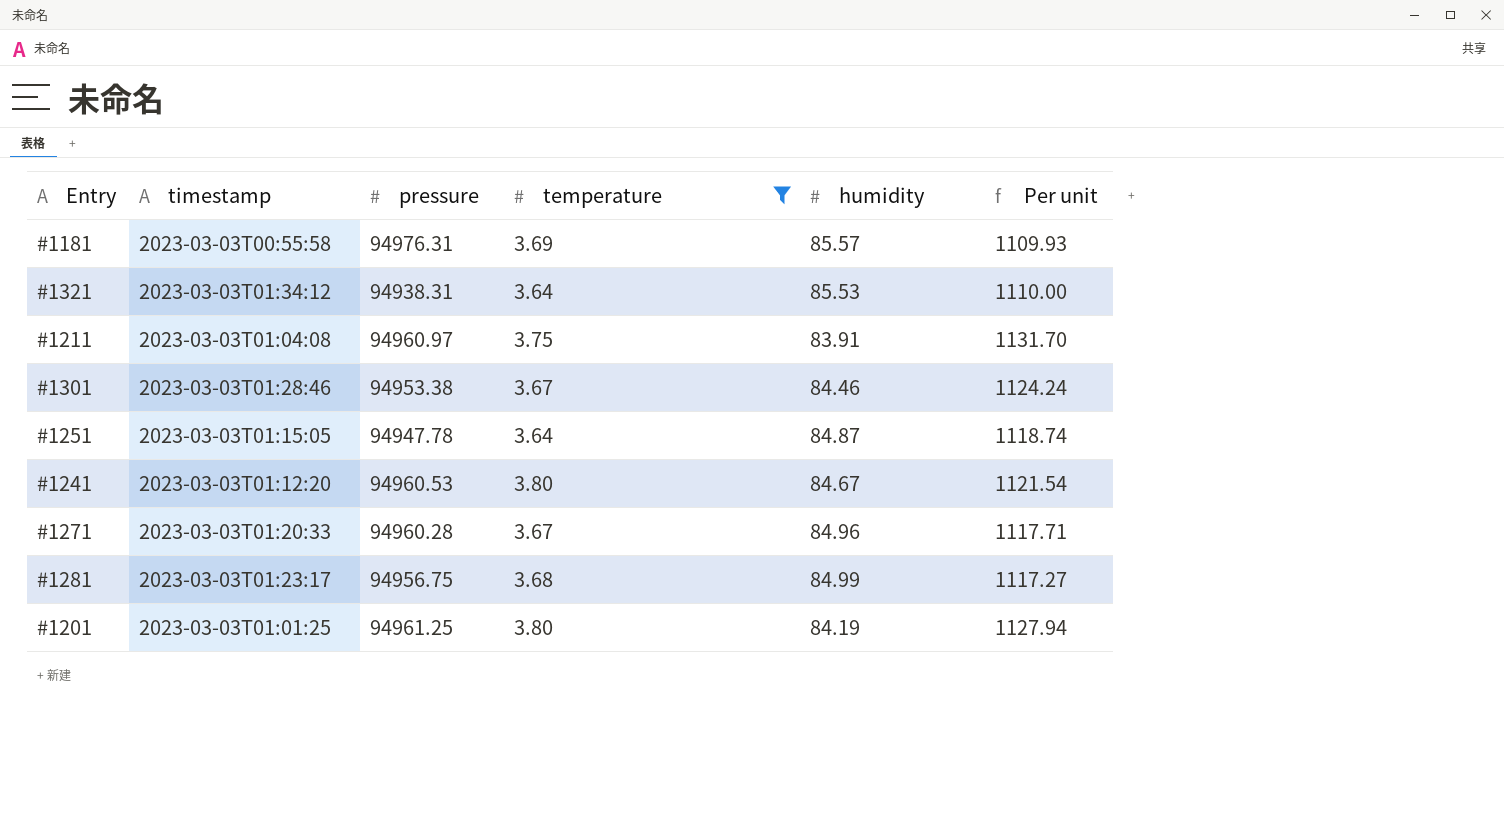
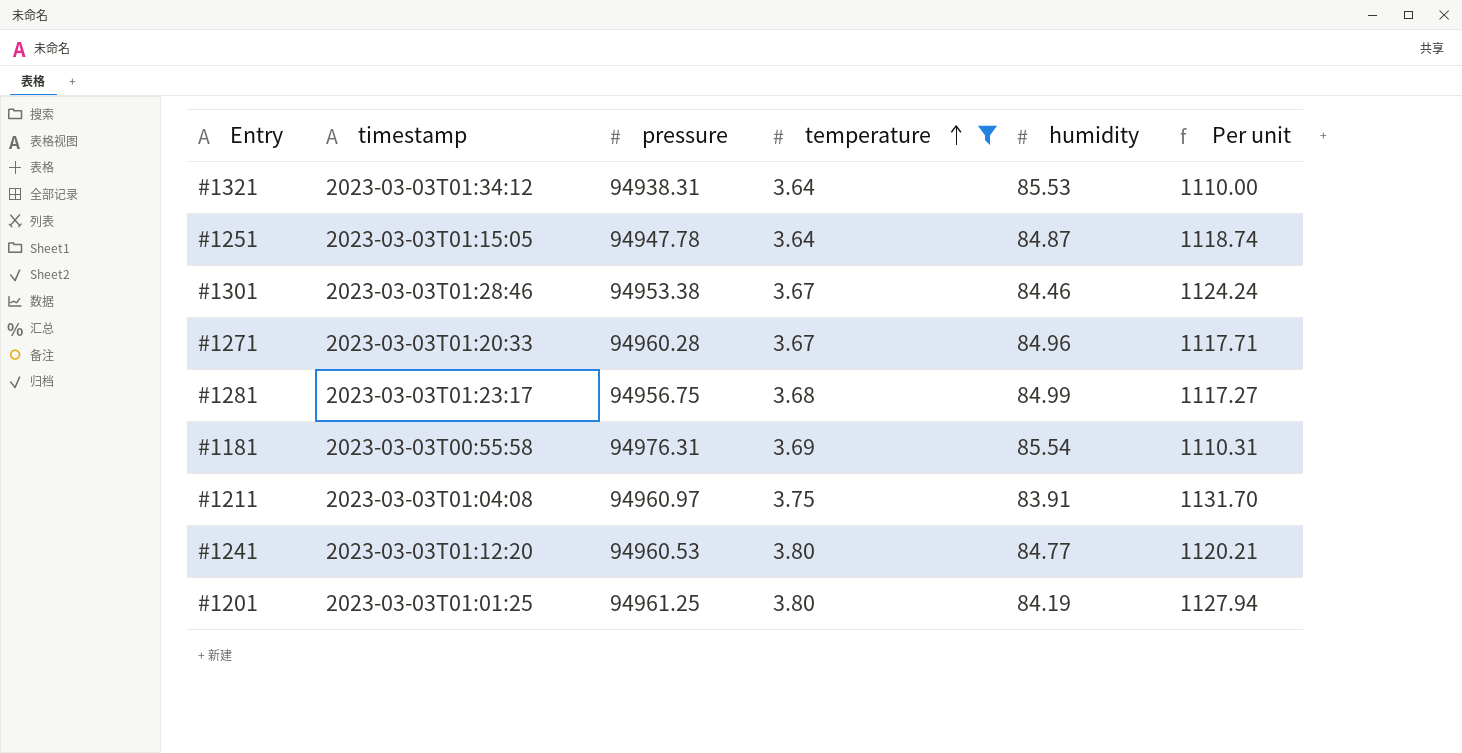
row order: none -> temperature ascending
#1181 | humidity: 85.57 -> 85.54
#1181 | Per unit: 1109.93 -> 1110.31
#1241 | humidity: 84.67 -> 84.77
#1241 | Per unit: 1121.54 -> 1120.21

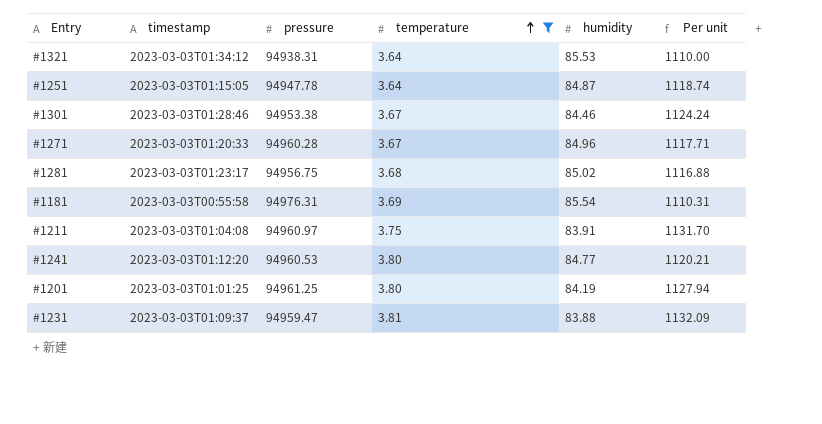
#1281 | humidity: 84.99 -> 85.02
#1281 | Per unit: 1117.27 -> 1116.88
row #1231: none -> 2023-03-03T01:09:37 | 94959.47 | 3.81 | 83.88 | 1132.09

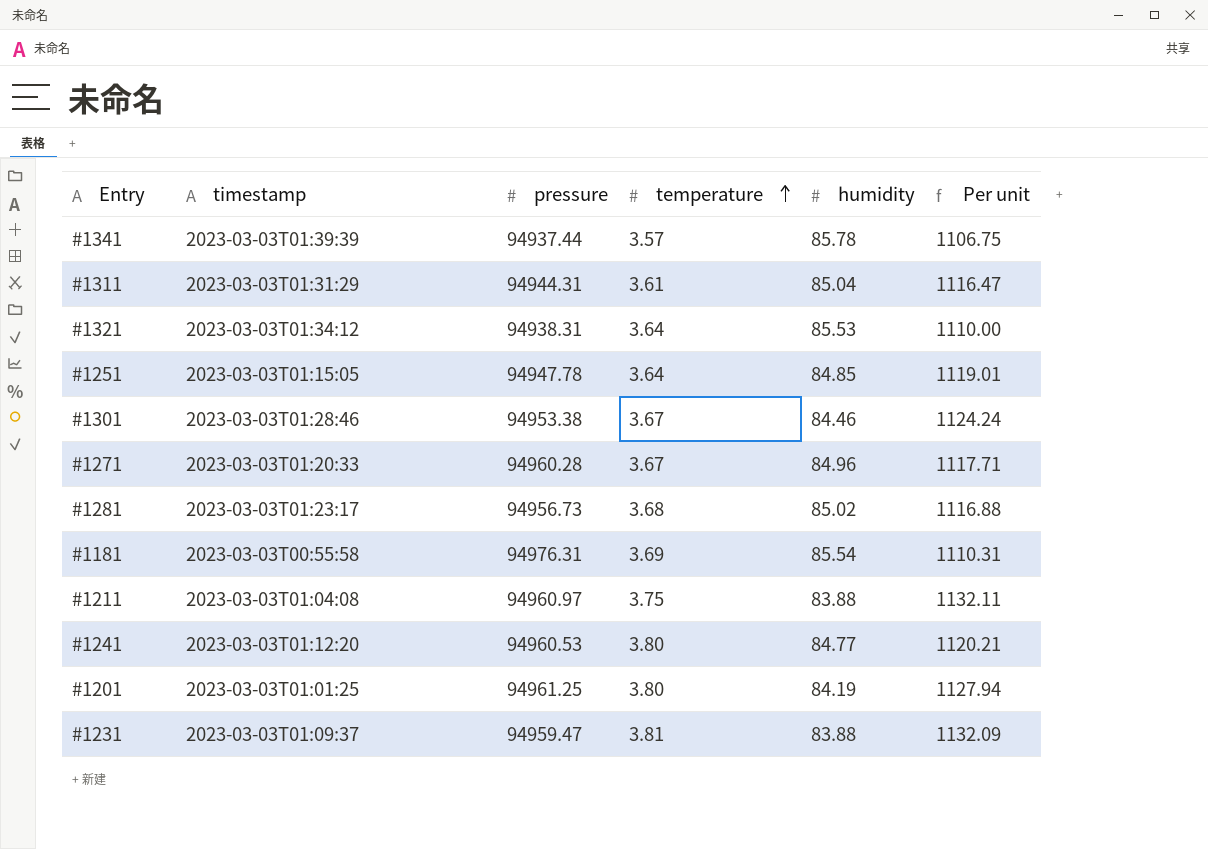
filter: temperature >= 3.64 -> none
#1251 | humidity: 84.87 -> 84.85
#1251 | Per unit: 1118.74 -> 1119.01
#1281 | pressure: 94956.75 -> 94956.73
#1211 | humidity: 83.91 -> 83.88
#1211 | Per unit: 1131.70 -> 1132.11

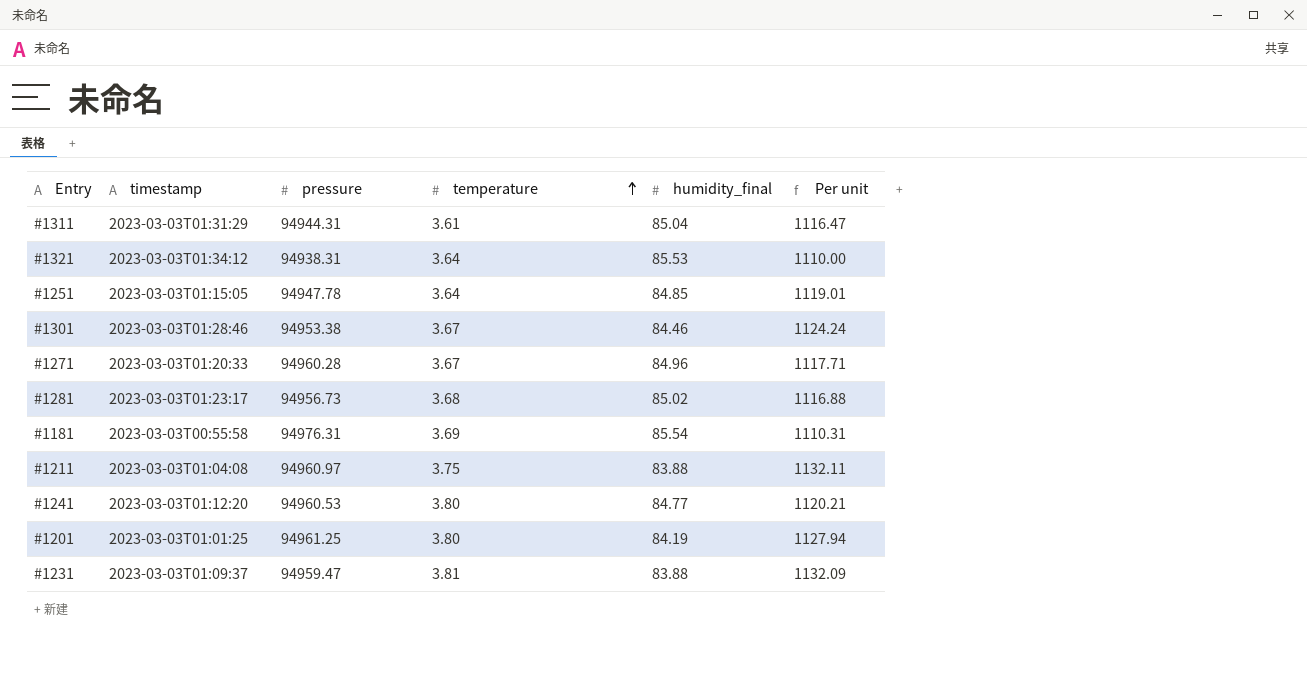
column name: humidity -> humidity_final
row #1341: 2023-03-03T01:39:39 | 94937.44 | 3.57 | 85.78 | 1106.75 -> none

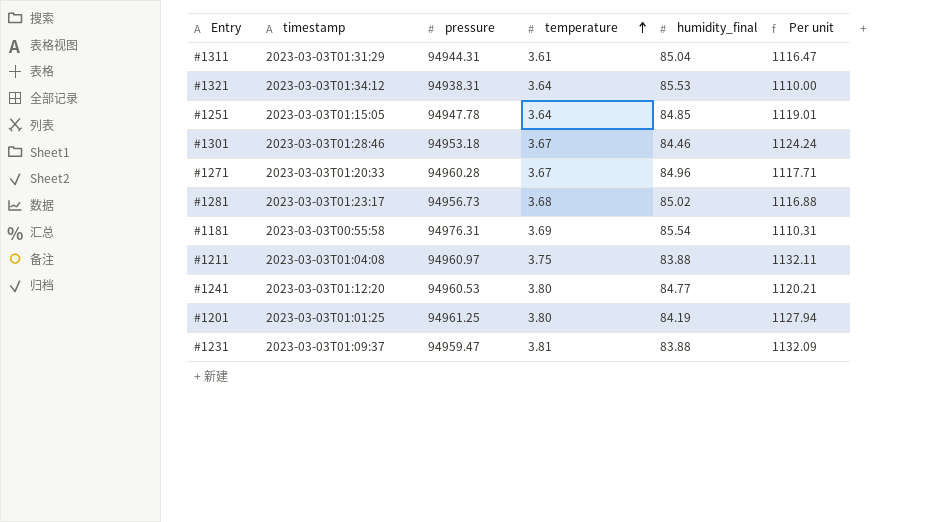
#1301 | pressure: 94953.38 -> 94953.18

